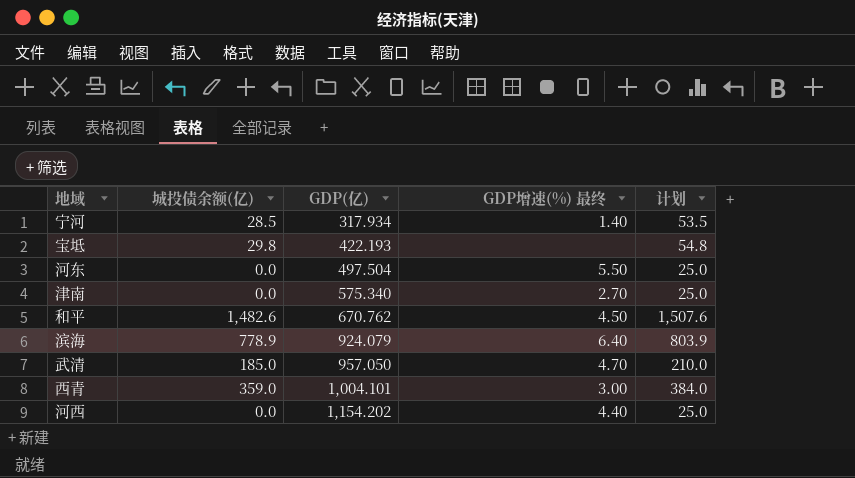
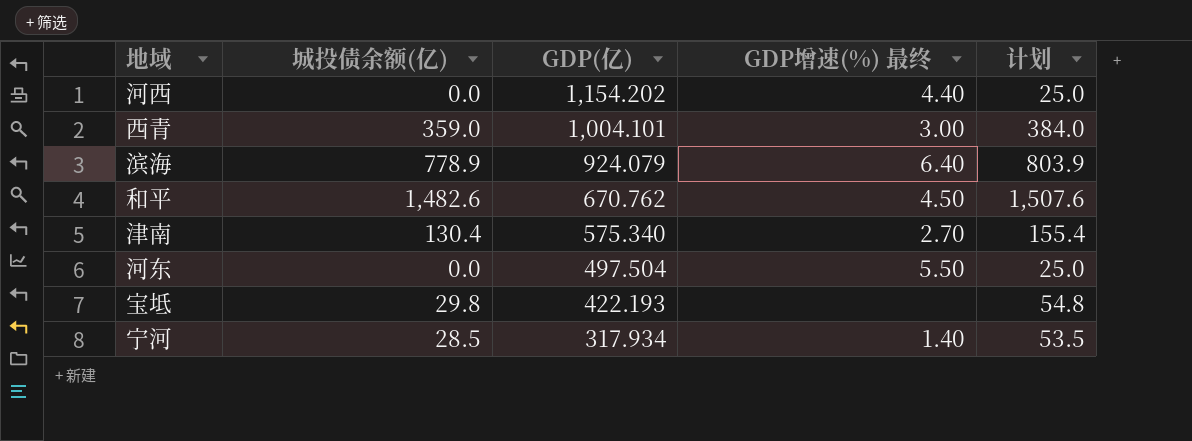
row order: GDP(亿) ascending -> GDP(亿) descending
row 武清: 185.0 | 957.050 | 4.70 | 210.0 -> none
津南 | 城投债余额(亿): 0.0 -> 130.4
津南 | 计划: 25.0 -> 155.4

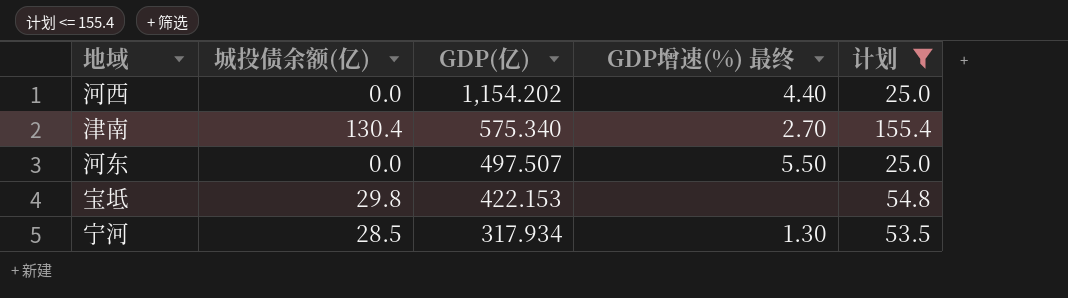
filter: none -> 计划 <= 155.4
河东 | GDP(亿): 497.504 -> 497.507
宝坻 | GDP(亿): 422.193 -> 422.153
宁河 | GDP增速(%) 最终: 1.40 -> 1.30

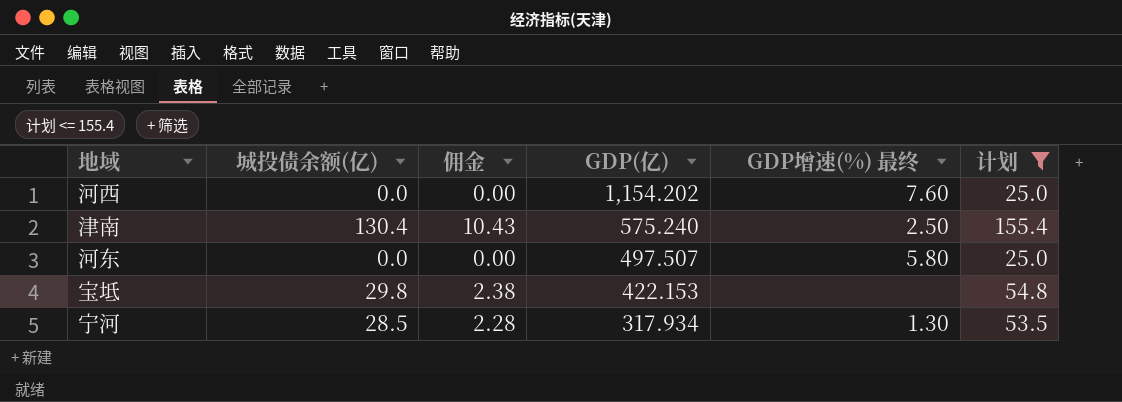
column 佣金 | formula: none -> [城投债余额(亿)] * 0.08
河西 | GDP增速(%) 最终: 4.40 -> 7.60
津南 | GDP(亿): 575.340 -> 575.240
津南 | GDP增速(%) 最终: 2.70 -> 2.50
河东 | GDP增速(%) 最终: 5.50 -> 5.80

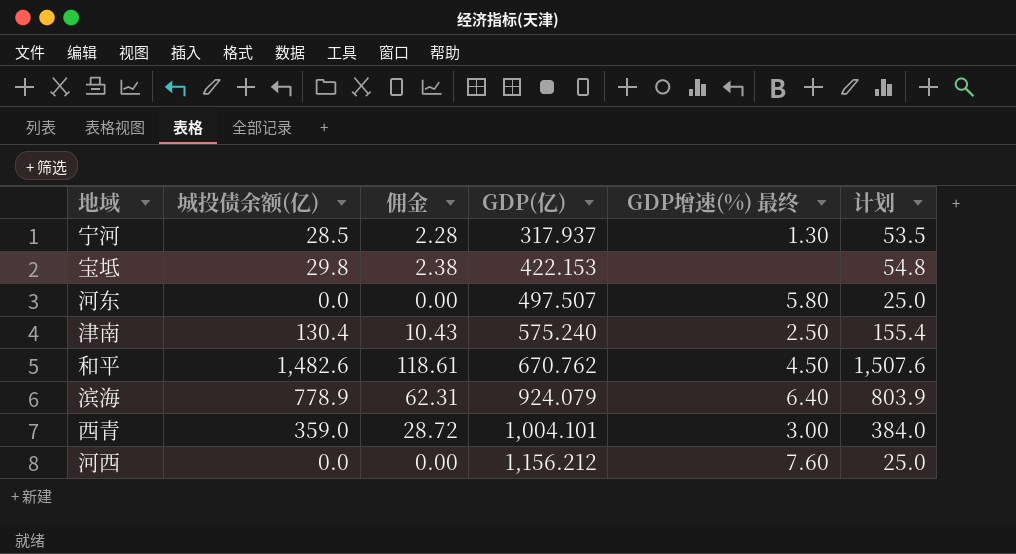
filter: 计划 <= 155.4 -> none
row order: GDP(亿) descending -> GDP(亿) ascending
宁河 | GDP(亿): 317.934 -> 317.937
河西 | GDP(亿): 1,154.202 -> 1,156.212

